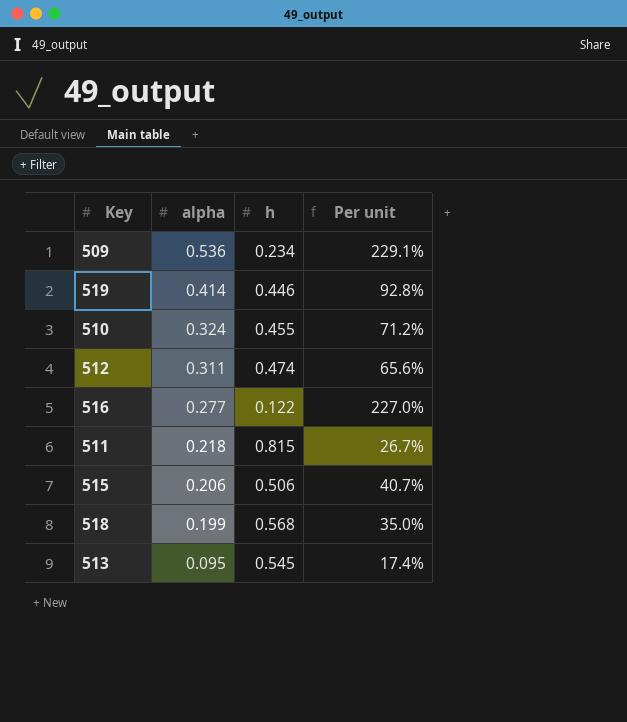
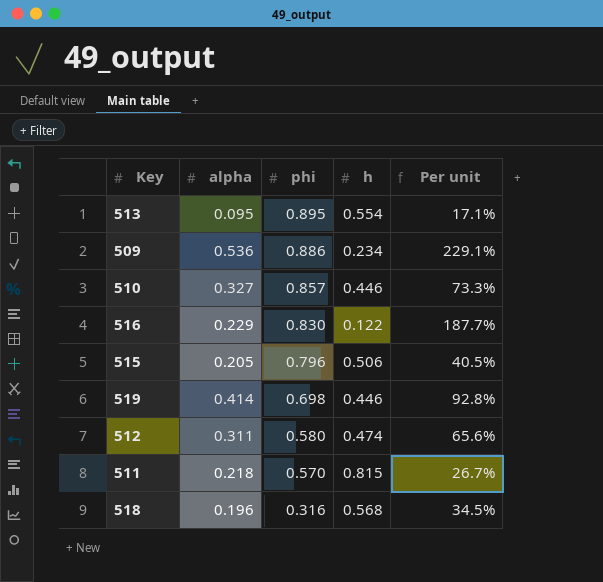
row order: alpha descending -> phi descending
column phi | position: none -> 3
513 | h: 0.545 -> 0.554
513 | Per unit: 17.4% -> 17.1%
510 | alpha: 0.324 -> 0.327
510 | h: 0.455 -> 0.446
510 | Per unit: 71.2% -> 73.3%
516 | alpha: 0.277 -> 0.229
516 | Per unit: 227.0% -> 187.7%
515 | alpha: 0.206 -> 0.205
515 | Per unit: 40.7% -> 40.5%
518 | alpha: 0.199 -> 0.196
518 | Per unit: 35.0% -> 34.5%

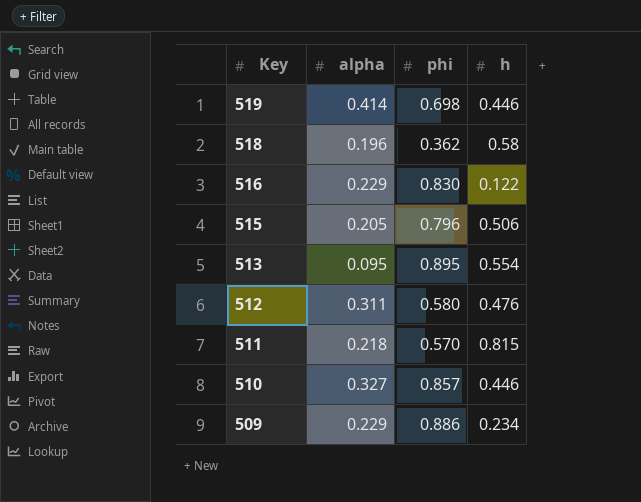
row order: phi descending -> Key descending
column Per unit | formula: [alpha] / [h] -> none
518 | phi: 0.316 -> 0.362
518 | h: 0.568 -> 0.58
512 | h: 0.474 -> 0.476
509 | alpha: 0.536 -> 0.229

